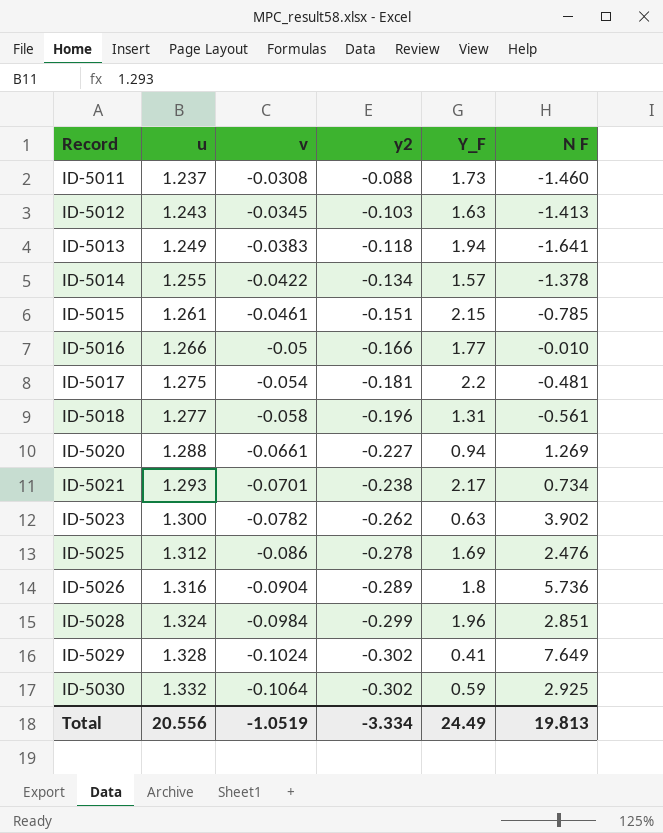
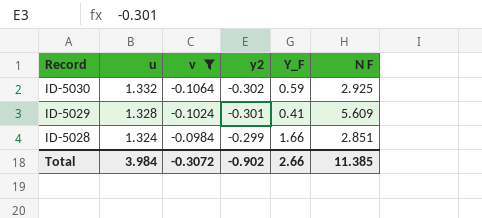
filter: none -> v <= -0.0984
row order: Record ascending -> Record descending
ID-5029 | y2: -0.302 -> -0.301
ID-5029 | N F: 7.649 -> 5.609
ID-5028 | Y_F: 1.96 -> 1.66
Total | u: 20.556 -> 3.984
Total | v: -1.0519 -> -0.3072
Total | y2: -3.334 -> -0.902
Total | Y_F: 24.49 -> 2.66
Total | N F: 19.813 -> 11.385

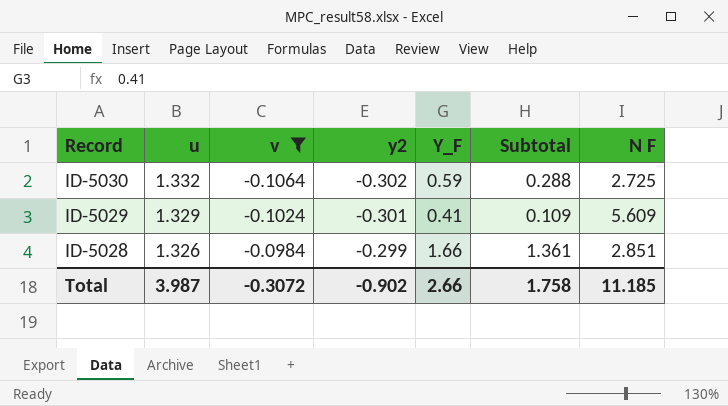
column Subtotal | formula: none -> [y2] + [Y_F]
ID-5030 | N F: 2.925 -> 2.725
ID-5029 | u: 1.328 -> 1.329
ID-5028 | u: 1.324 -> 1.326
Total | u: 3.984 -> 3.987
Total | N F: 11.385 -> 11.185

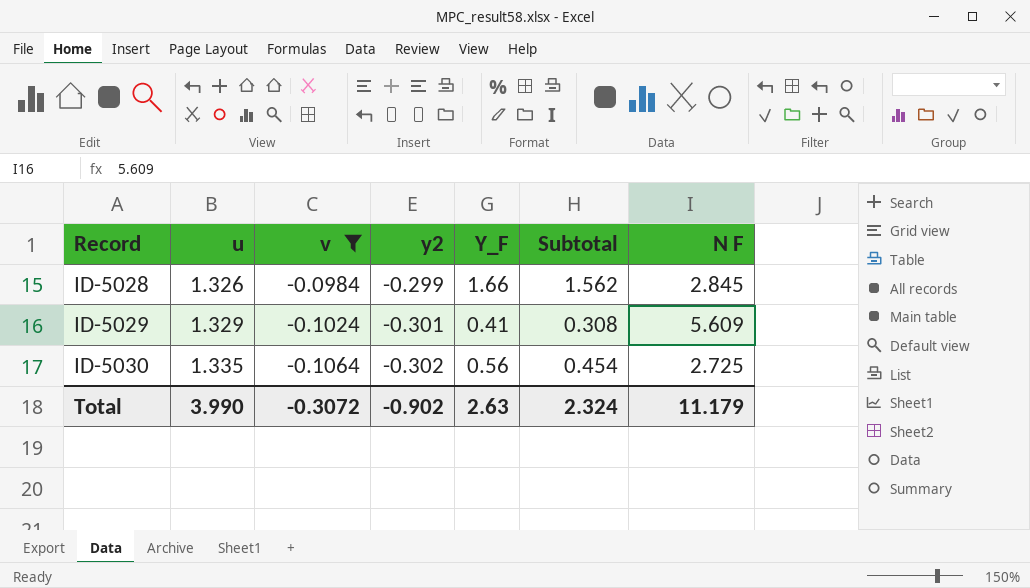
row order: Record descending -> Record ascending
column Subtotal | formula: [y2] + [Y_F] -> [v] + [Y_F]
ID-5028 | N F: 2.851 -> 2.845
ID-5030 | u: 1.332 -> 1.335
ID-5030 | Y_F: 0.59 -> 0.56
Total | u: 3.987 -> 3.990
Total | Y_F: 2.66 -> 2.63
Total | Subtotal: 1.758 -> 2.324
Total | N F: 11.185 -> 11.179

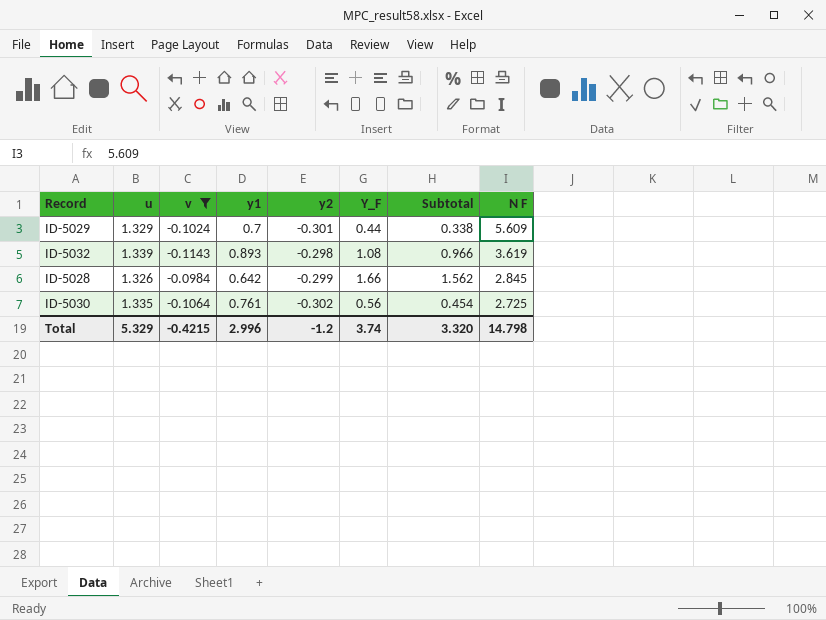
row order: Record ascending -> N F descending
column y1 | position: none -> 4
ID-5029 | Y_F: 0.41 -> 0.44
ID-5029 | Subtotal: 0.308 -> 0.338
row ID-5032: none -> 1.339 | -0.1143 | 0.893 | -0.298 | 1.08 | 0.966 | 3.619
Total | u: 3.990 -> 5.329
Total | v: -0.3072 -> -0.4215
Total | y2: -0.902 -> -1.2
Total | Y_F: 2.63 -> 3.74
Total | Subtotal: 2.324 -> 3.320
Total | N F: 11.179 -> 14.798

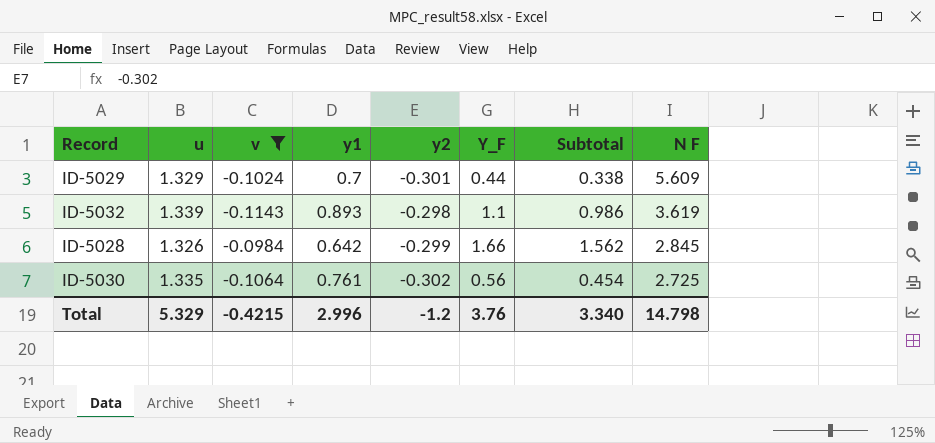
ID-5032 | Y_F: 1.08 -> 1.1
ID-5032 | Subtotal: 0.966 -> 0.986
Total | Y_F: 3.74 -> 3.76
Total | Subtotal: 3.320 -> 3.340

